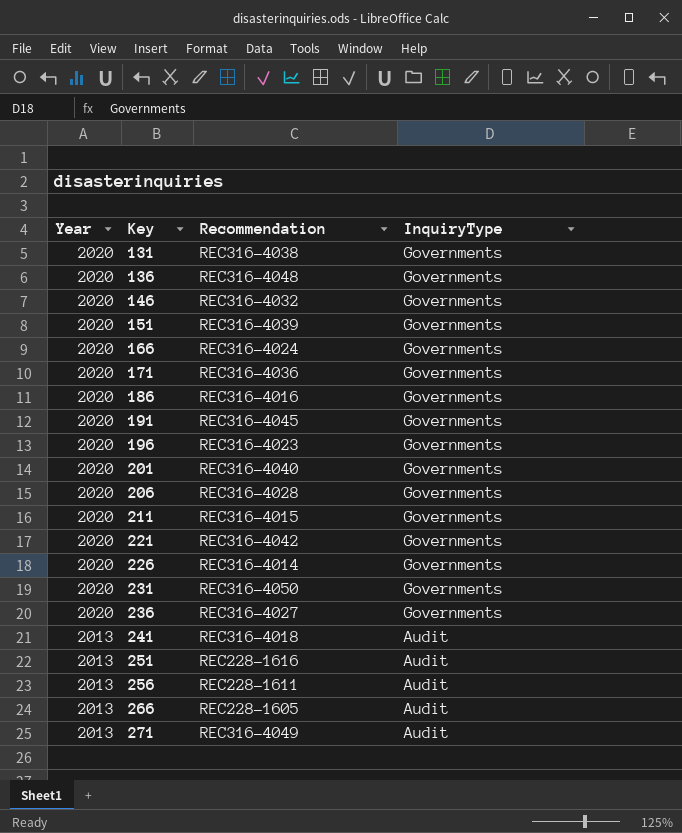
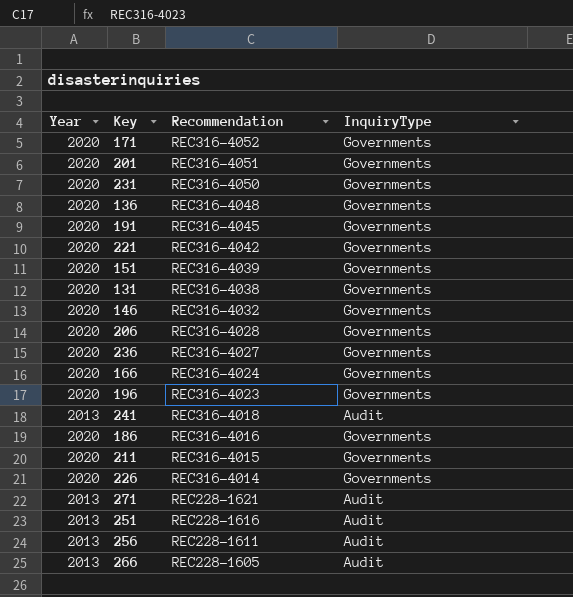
row order: Year descending -> Recommendation descending
171 | Recommendation: REC316-4036 -> REC316-4052
201 | Recommendation: REC316-4040 -> REC316-4051
271 | Recommendation: REC316-4049 -> REC228-1621

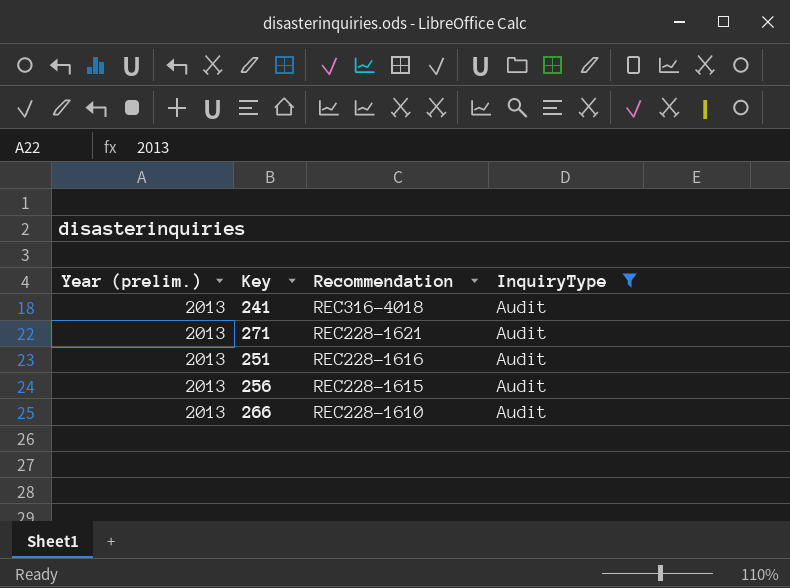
filter: none -> InquiryType = Audit
column name: Year -> Year (prelim.)
256 | Recommendation: REC228-1611 -> REC228-1615
266 | Recommendation: REC228-1605 -> REC228-1610

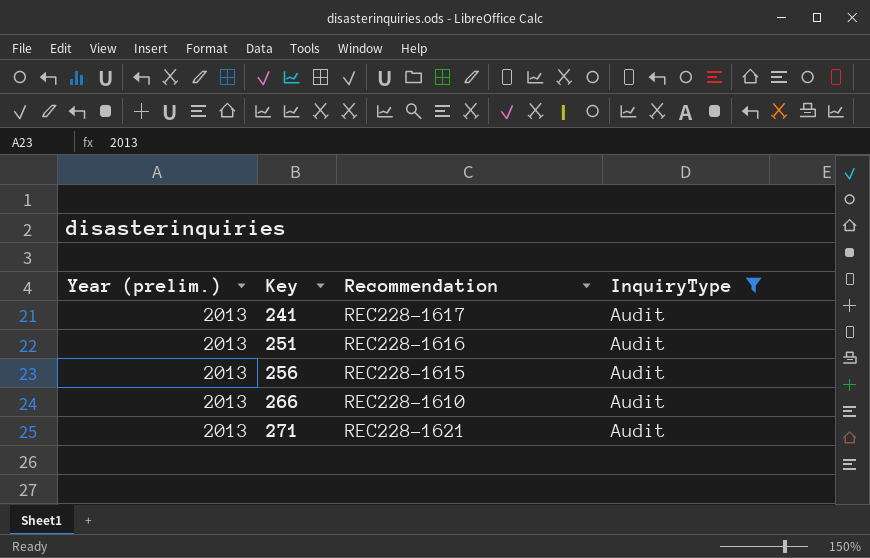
row order: Recommendation descending -> Key ascending
241 | Recommendation: REC316-4018 -> REC228-1617

